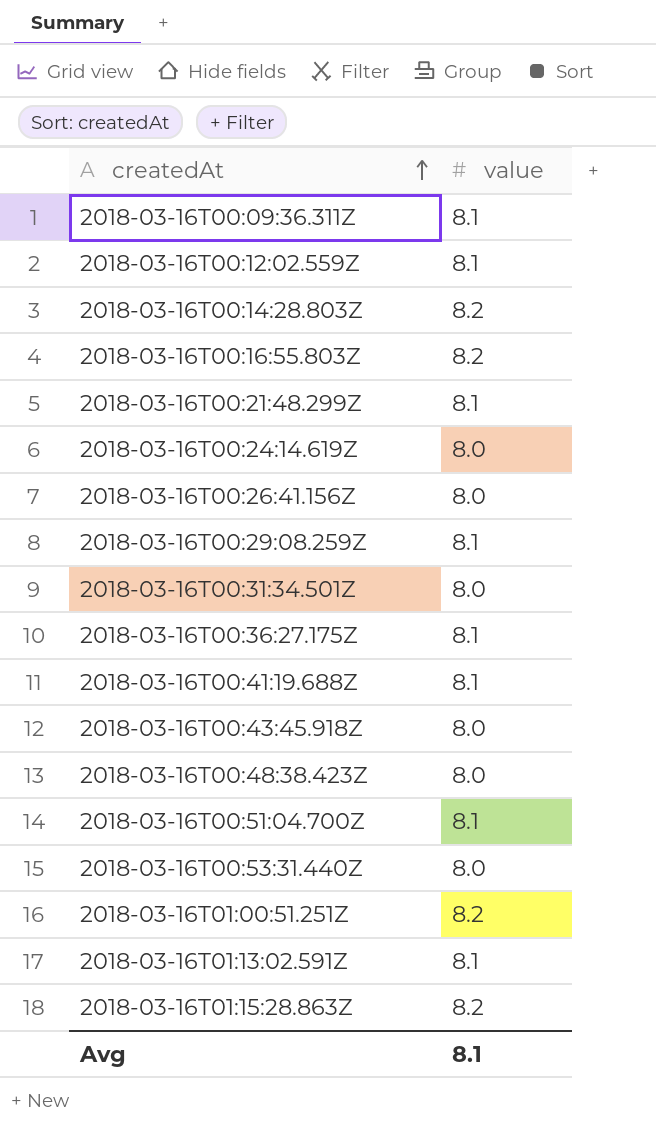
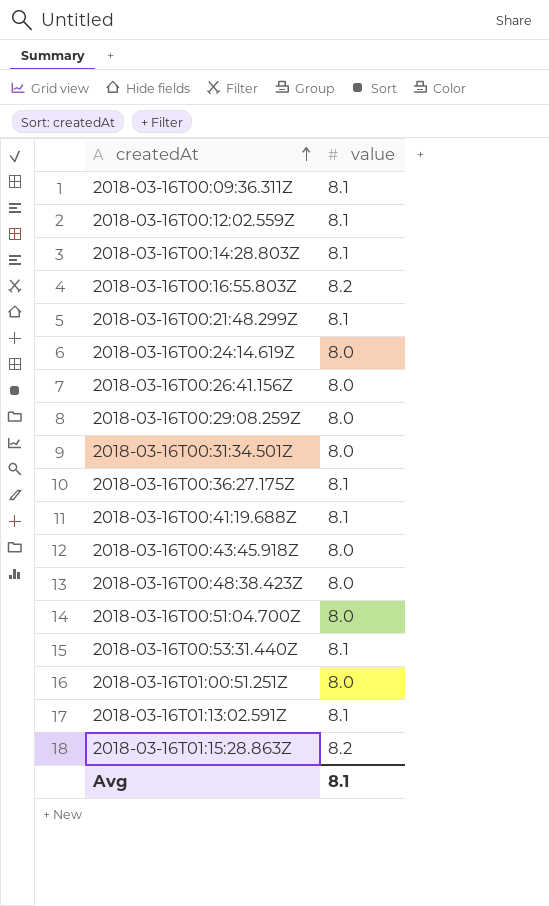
2018-03-16T00:14:28.803Z | value: 8.2 -> 8.1
2018-03-16T00:29:08.259Z | value: 8.1 -> 8.0
2018-03-16T00:51:04.700Z | value: 8.1 -> 8.0
2018-03-16T00:53:31.440Z | value: 8.0 -> 8.1
2018-03-16T01:00:51.251Z | value: 8.2 -> 8.0

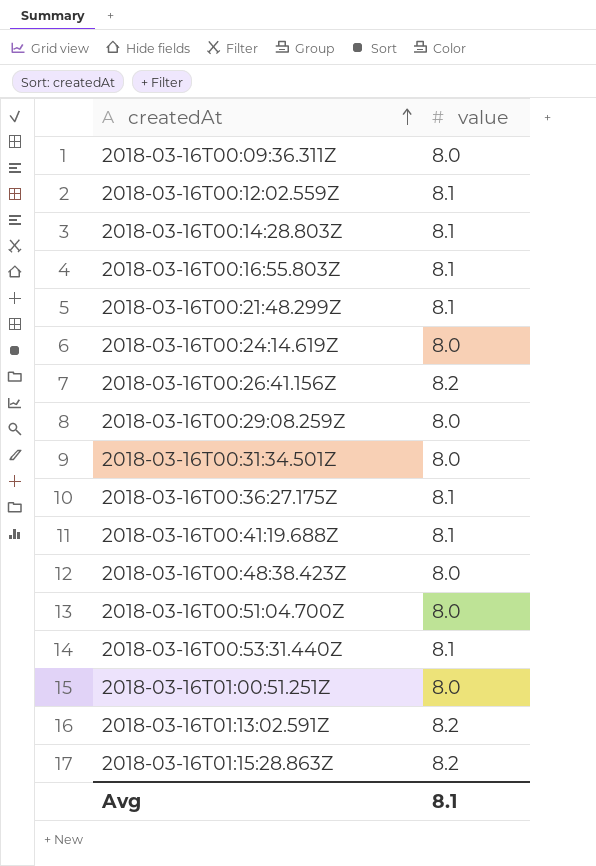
row 2018-03-16T00:43:45.918Z: 8.0 -> none
2018-03-16T00:09:36.311Z | value: 8.1 -> 8.0
2018-03-16T00:16:55.803Z | value: 8.2 -> 8.1
2018-03-16T00:26:41.156Z | value: 8.0 -> 8.2
2018-03-16T01:13:02.591Z | value: 8.1 -> 8.2

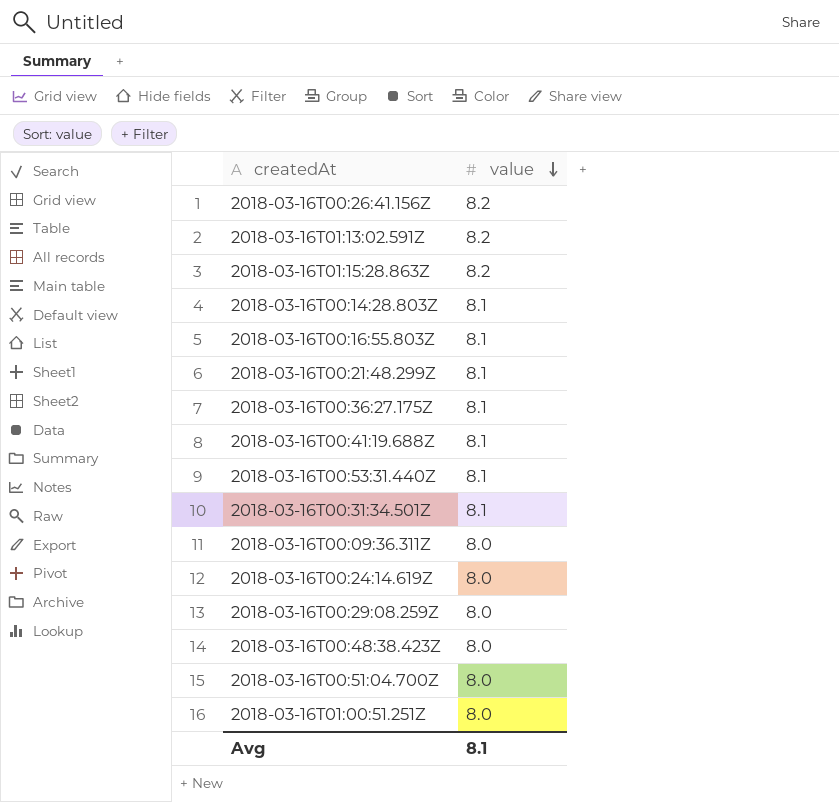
row order: createdAt ascending -> value descending
row 2018-03-16T00:12:02.559Z: 8.1 -> none
2018-03-16T00:31:34.501Z | value: 8.0 -> 8.1

